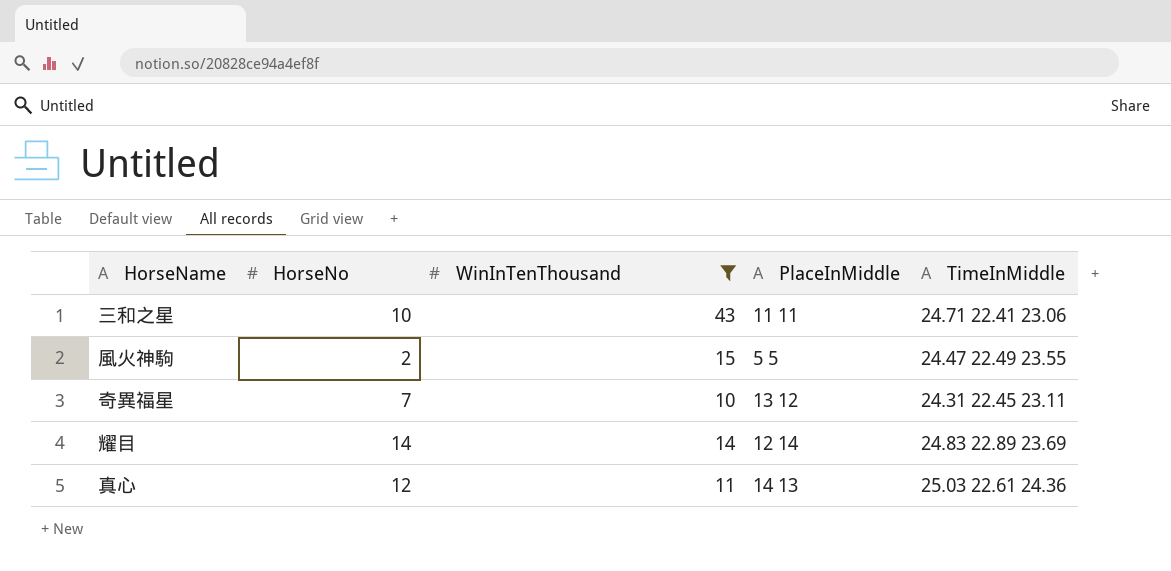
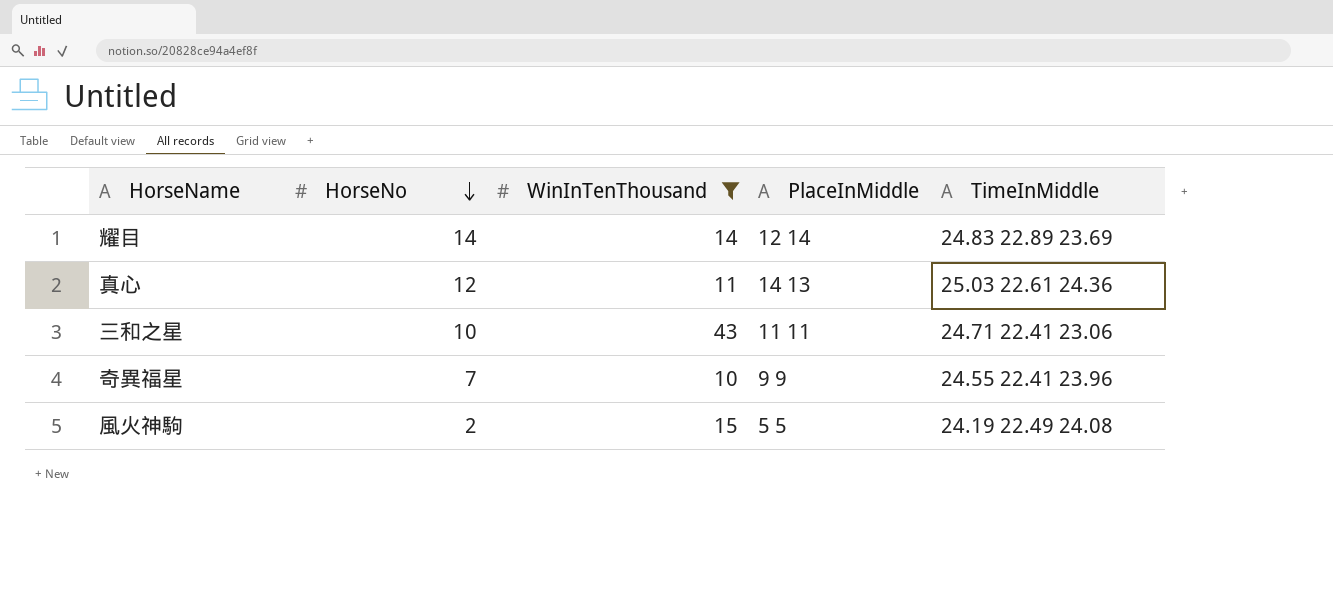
row order: none -> HorseNo descending
奇異福星 | PlaceInMiddle: 13 12 -> 9 9
奇異福星 | TimeInMiddle: 24.31 22.45 23.11 -> 24.55 22.41 23.96
風火神駒 | TimeInMiddle: 24.47 22.49 23.55 -> 24.19 22.49 24.08

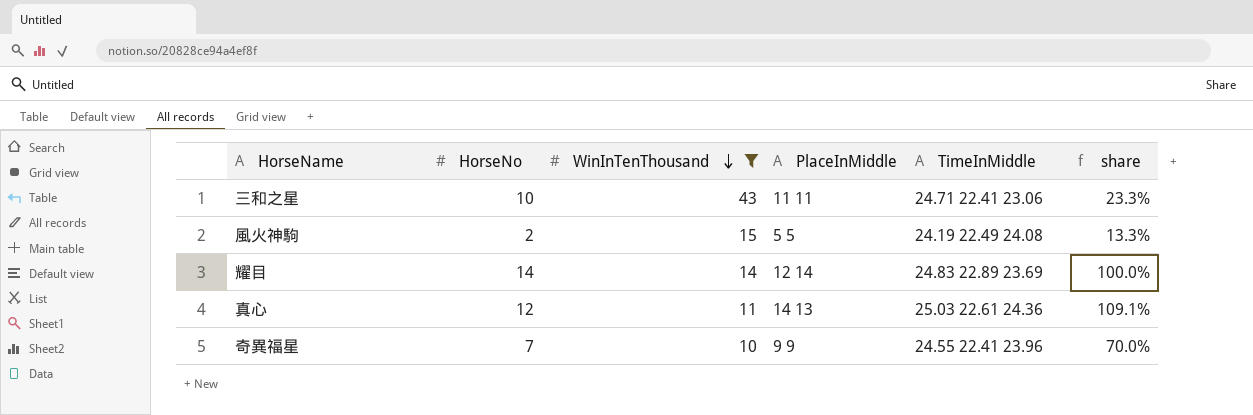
row order: HorseNo descending -> WinInTenThousand descending
column share | formula: none -> [HorseNo] / [WinInTenThousand]

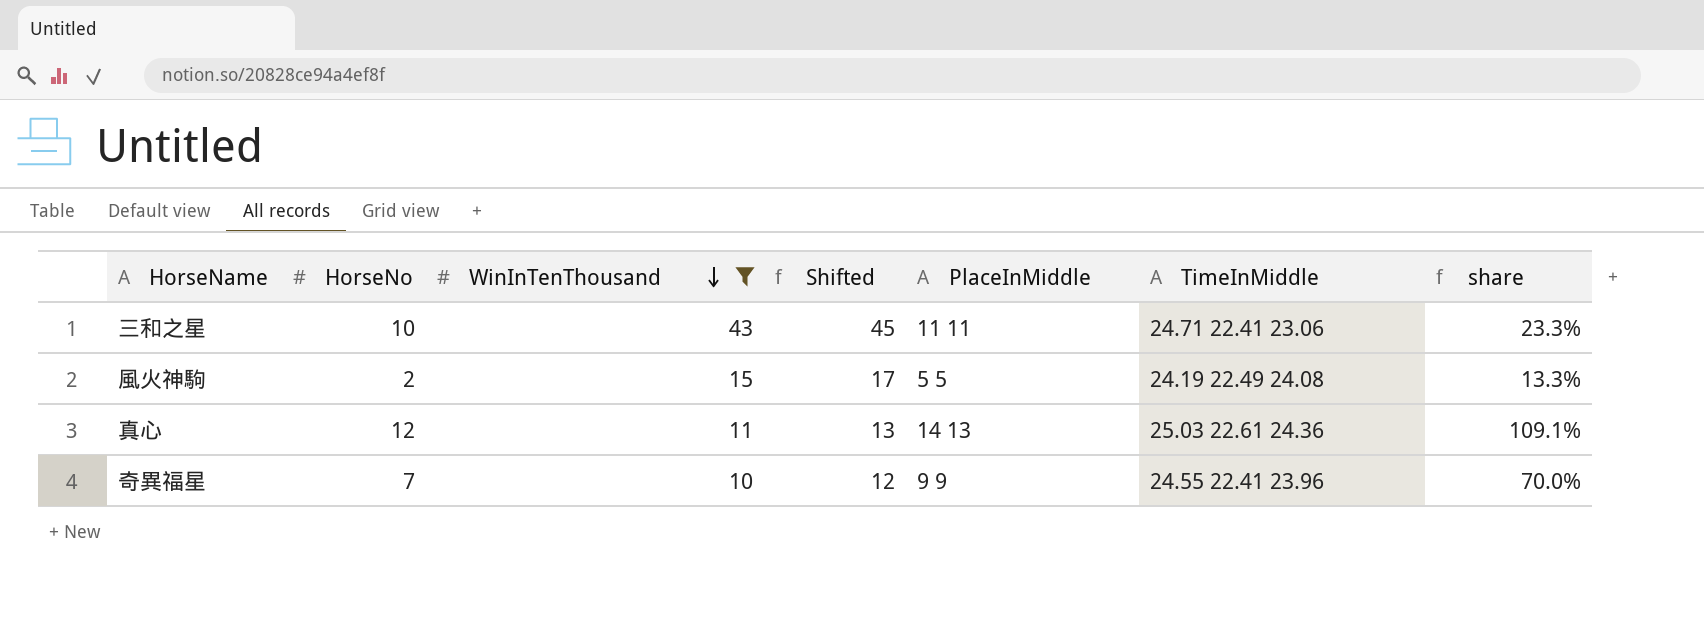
column Shifted | formula: none -> [WinInTenThousand] + 2
row 耀目: 14 | 14 | 12 14 | 24.83 22.89 23.69 | 100.0% -> none

